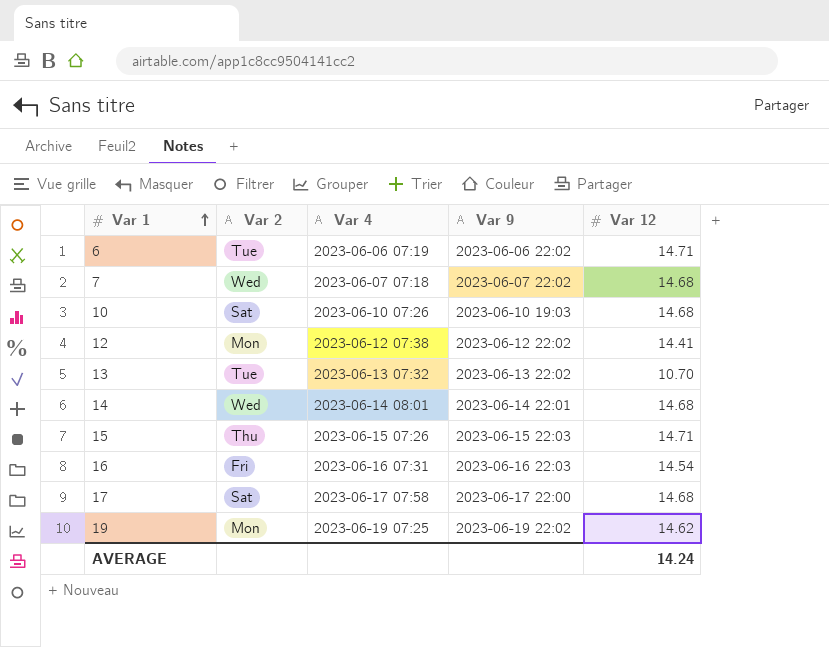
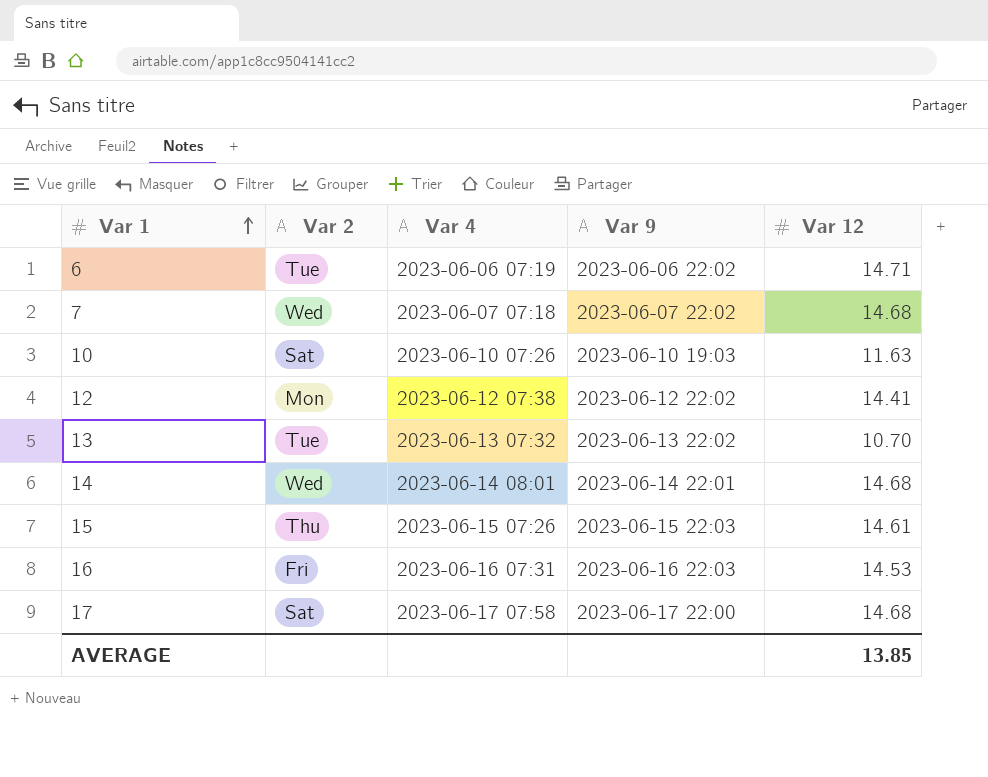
row 19: Mon | 2023-06-19 07:25 | 2023-06-19 22:02 | 14.62 -> none
10 | Var 12: 14.68 -> 11.63
15 | Var 12: 14.71 -> 14.61
16 | Var 12: 14.54 -> 14.53
AVERAGE | Var 12: 14.24 -> 13.85

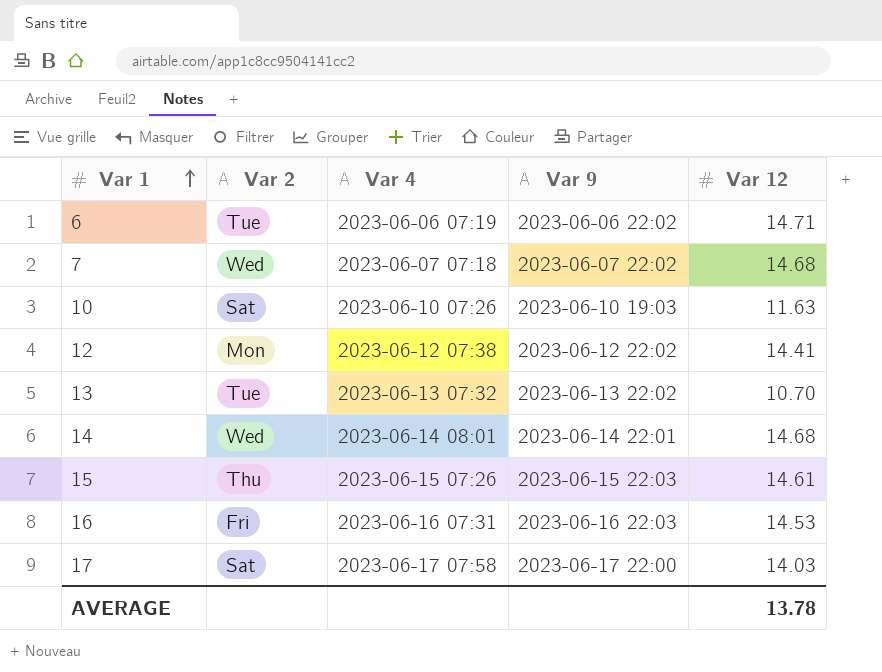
17 | Var 12: 14.68 -> 14.03
AVERAGE | Var 12: 13.85 -> 13.78

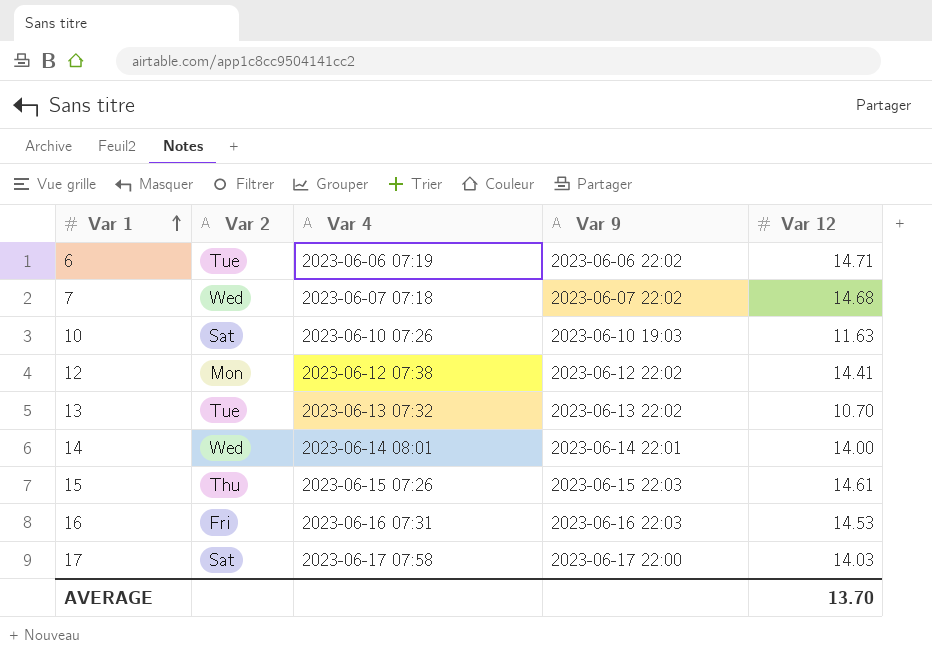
14 | Var 12: 14.68 -> 14.00
AVERAGE | Var 12: 13.78 -> 13.70

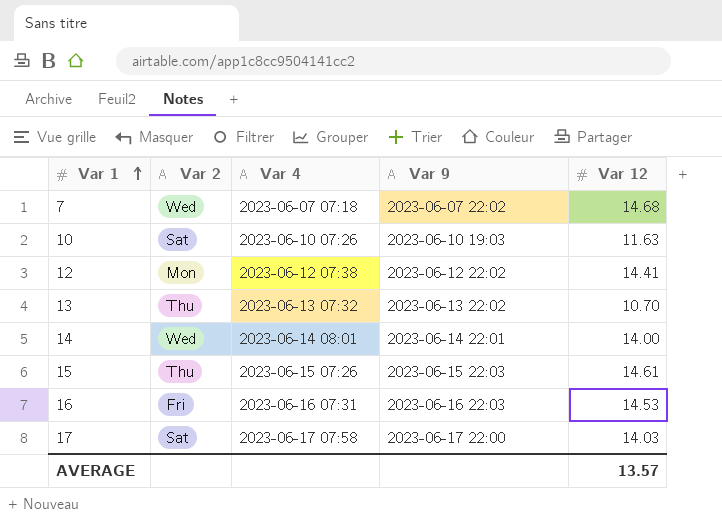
row 6: Tue | 2023-06-06 07:19 | 2023-06-06 22:02 | 14.71 -> none
13 | Var 2: Tue -> Thu
AVERAGE | Var 12: 13.70 -> 13.57

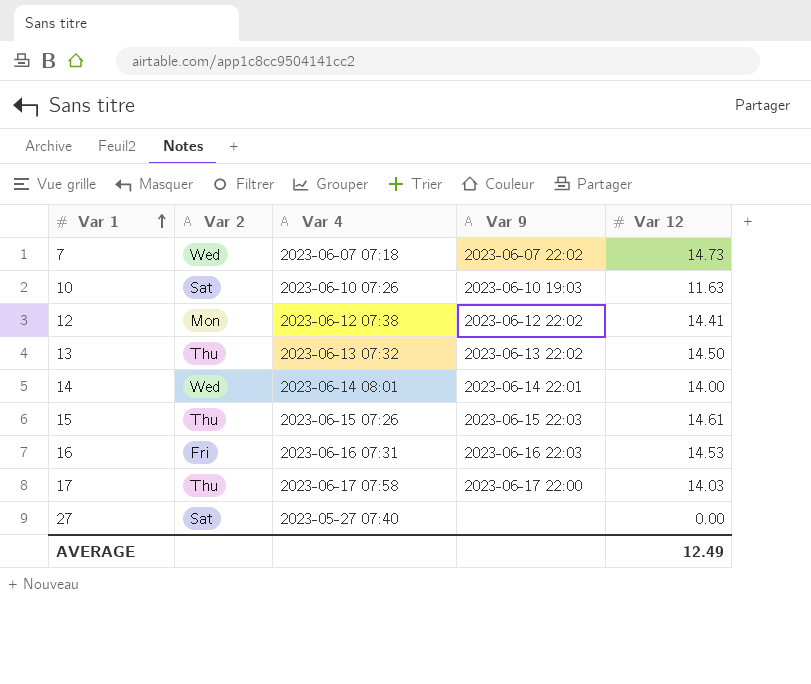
7 | Var 12: 14.68 -> 14.73
13 | Var 12: 10.70 -> 14.50
17 | Var 2: Sat -> Thu
row 27: none -> Sat | 2023-05-27 07:40 | none | 0.00
AVERAGE | Var 12: 13.57 -> 12.49

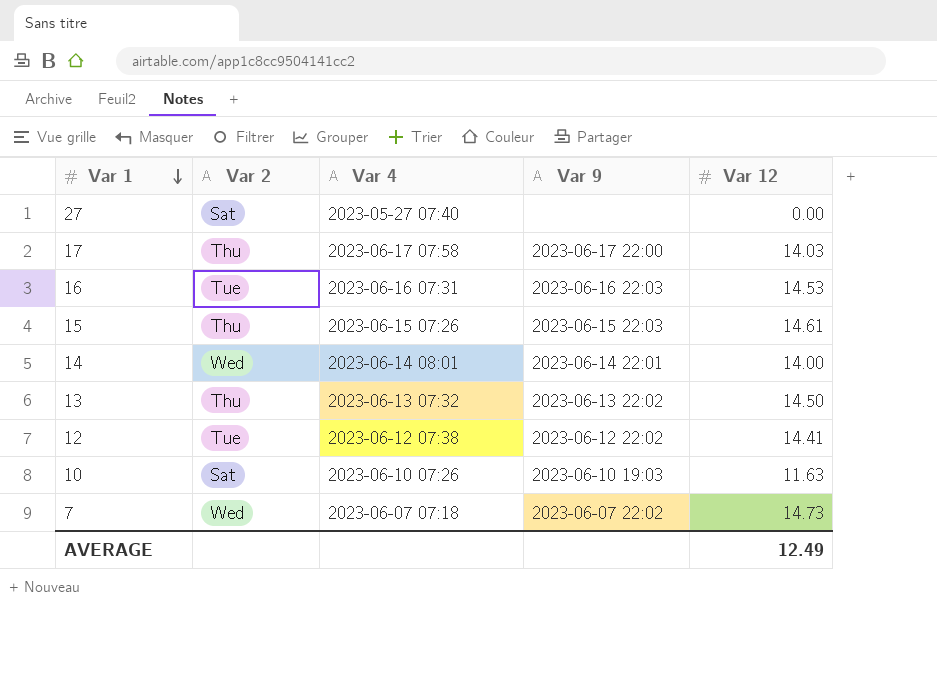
row order: Var 1 ascending -> Var 1 descending
16 | Var 2: Fri -> Tue
12 | Var 2: Mon -> Tue

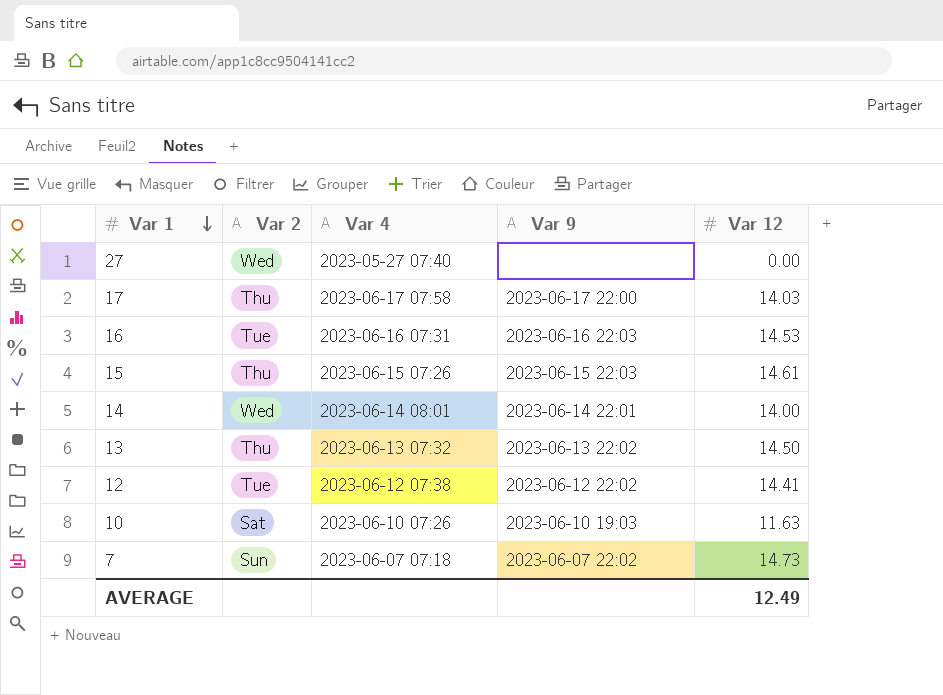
27 | Var 2: Sat -> Wed
7 | Var 2: Wed -> Sun

